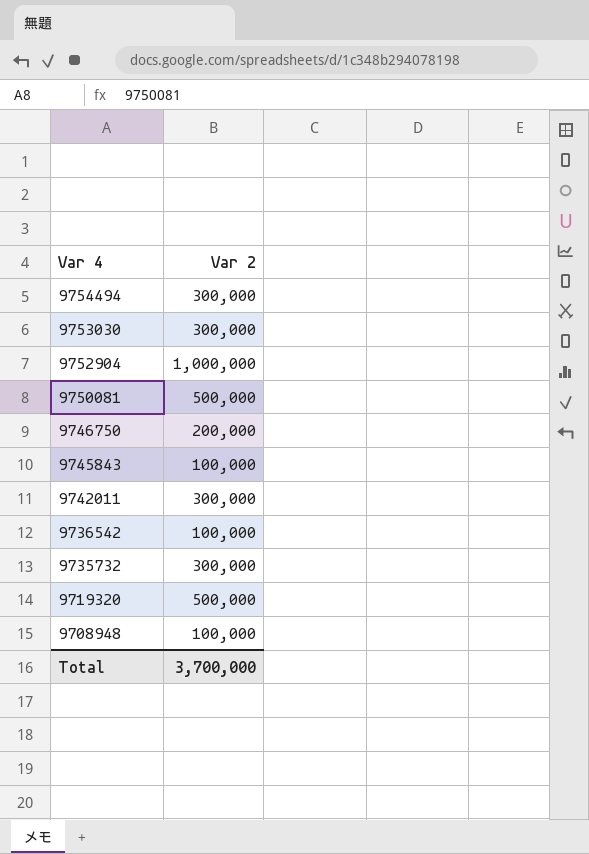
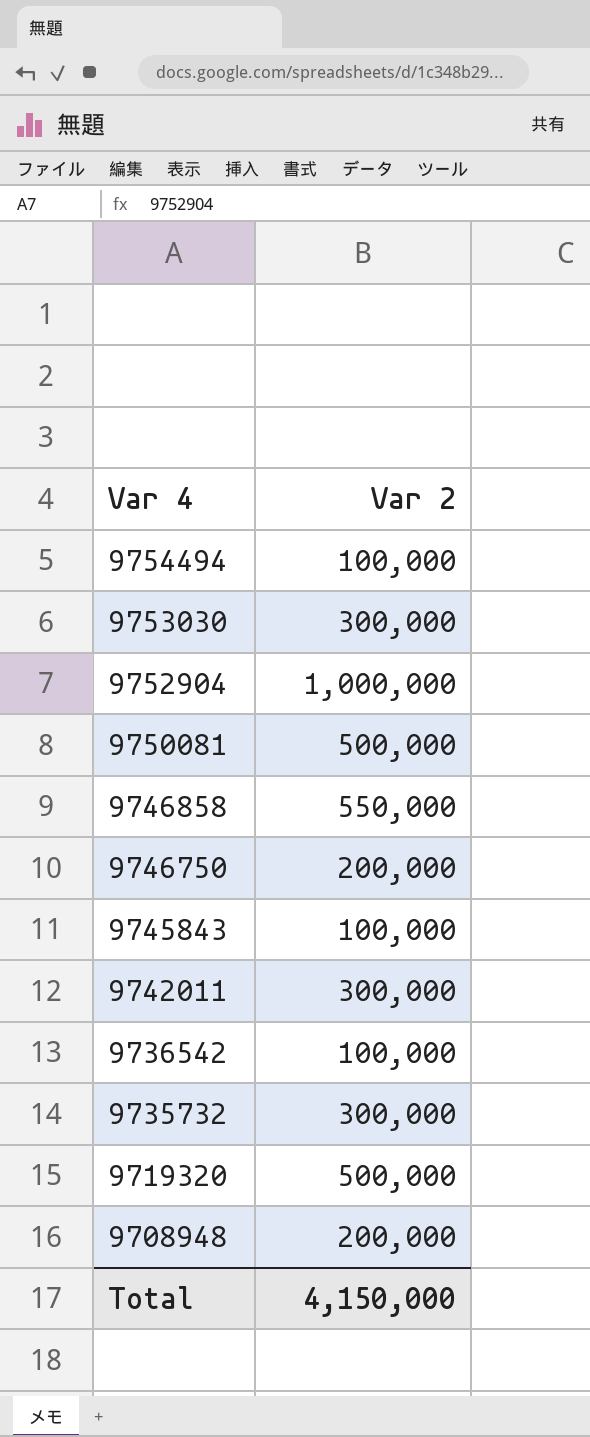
9754494 | Var 2: 300,000 -> 100,000
row 9746858: none -> 550,000
9708948 | Var 2: 100,000 -> 200,000
Total | Var 2: 3,700,000 -> 4,150,000

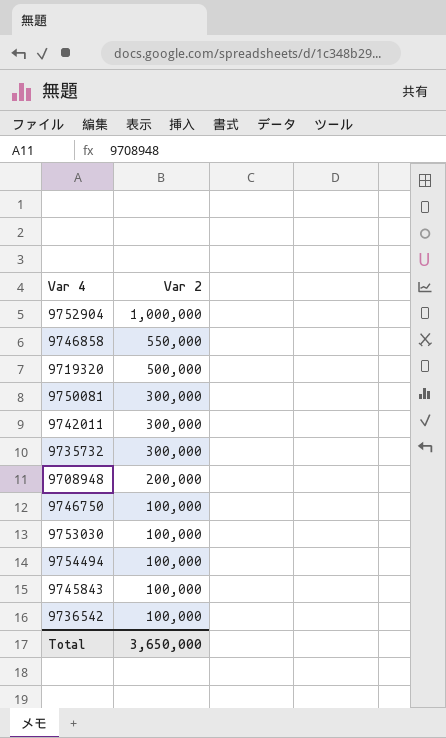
row order: Var 4 descending -> Var 2 descending
9750081 | Var 2: 500,000 -> 300,000
9746750 | Var 2: 200,000 -> 100,000
9753030 | Var 2: 300,000 -> 100,000
Total | Var 2: 4,150,000 -> 3,650,000

